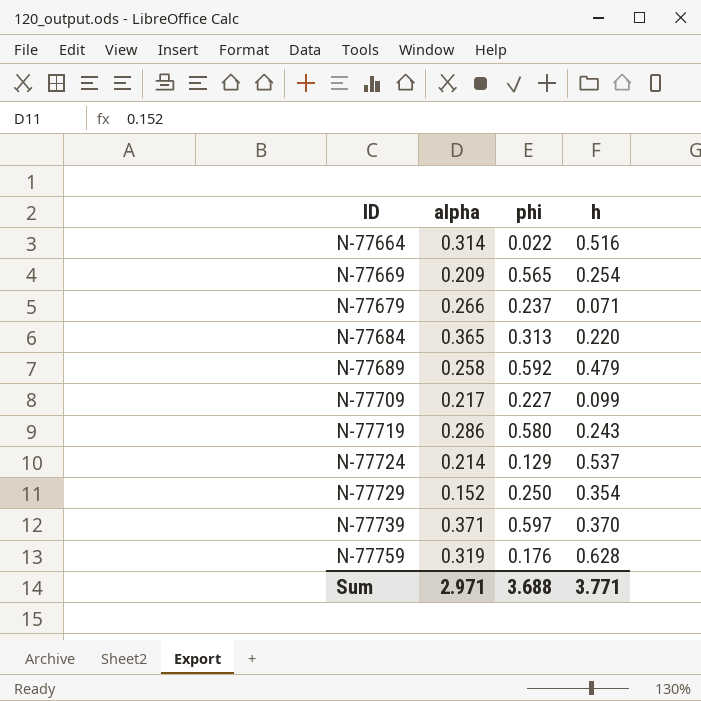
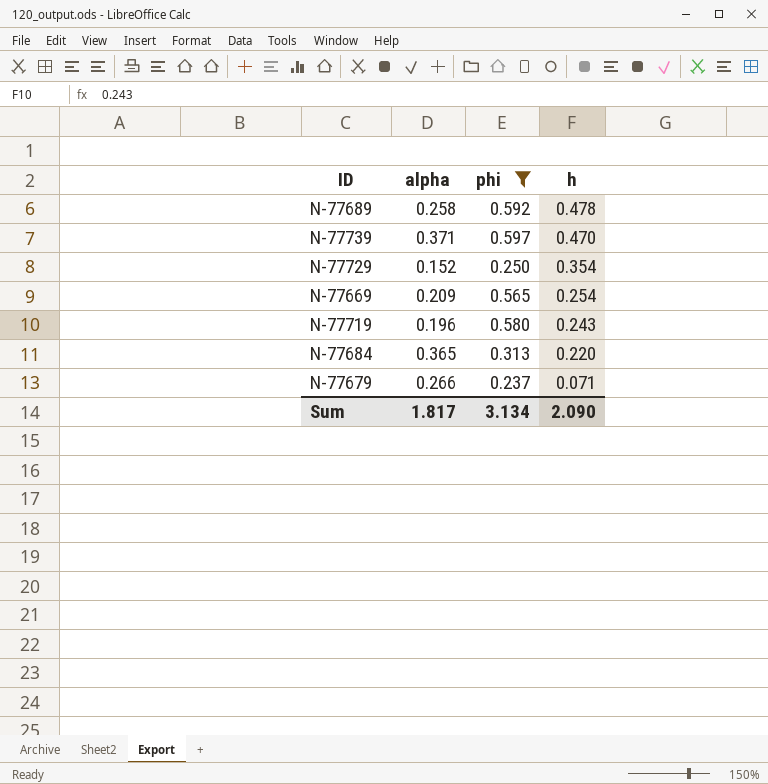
filter: none -> phi >= 0.237
row order: ID ascending -> h descending
N-77689 | h: 0.479 -> 0.478
N-77739 | h: 0.370 -> 0.470
N-77719 | alpha: 0.286 -> 0.196
Sum | alpha: 2.971 -> 1.817
Sum | phi: 3.688 -> 3.134
Sum | h: 3.771 -> 2.090

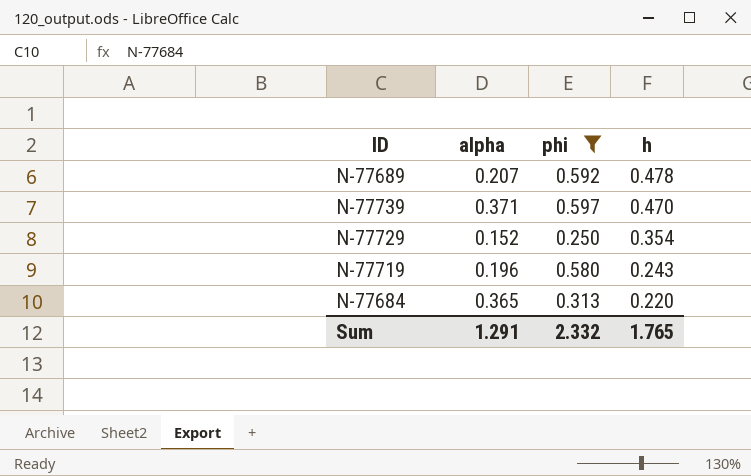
row N-77669: 0.209 | 0.565 | 0.254 -> none
row N-77679: 0.266 | 0.237 | 0.071 -> none
N-77689 | alpha: 0.258 -> 0.207
Sum | alpha: 1.817 -> 1.291
Sum | phi: 3.134 -> 2.332
Sum | h: 2.090 -> 1.765

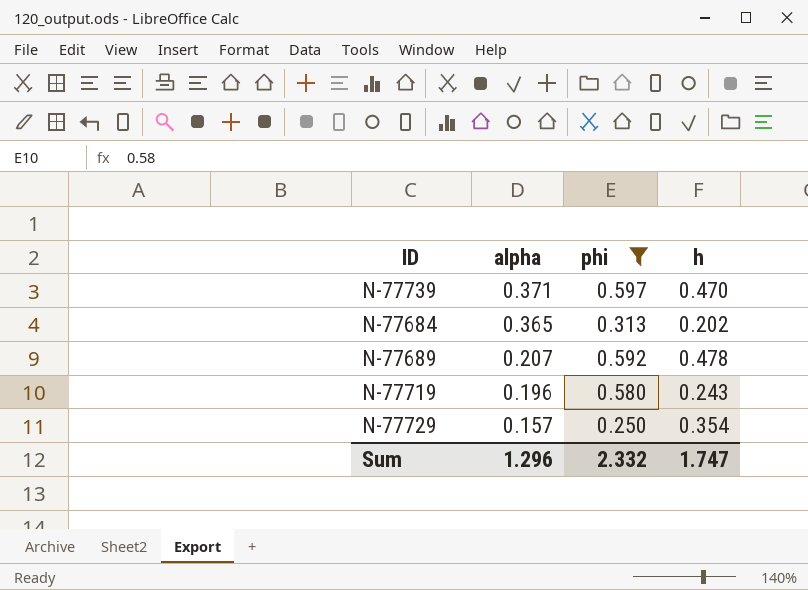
row order: h descending -> alpha descending
N-77684 | h: 0.220 -> 0.202
N-77729 | alpha: 0.152 -> 0.157
Sum | alpha: 1.291 -> 1.296
Sum | h: 1.765 -> 1.747

